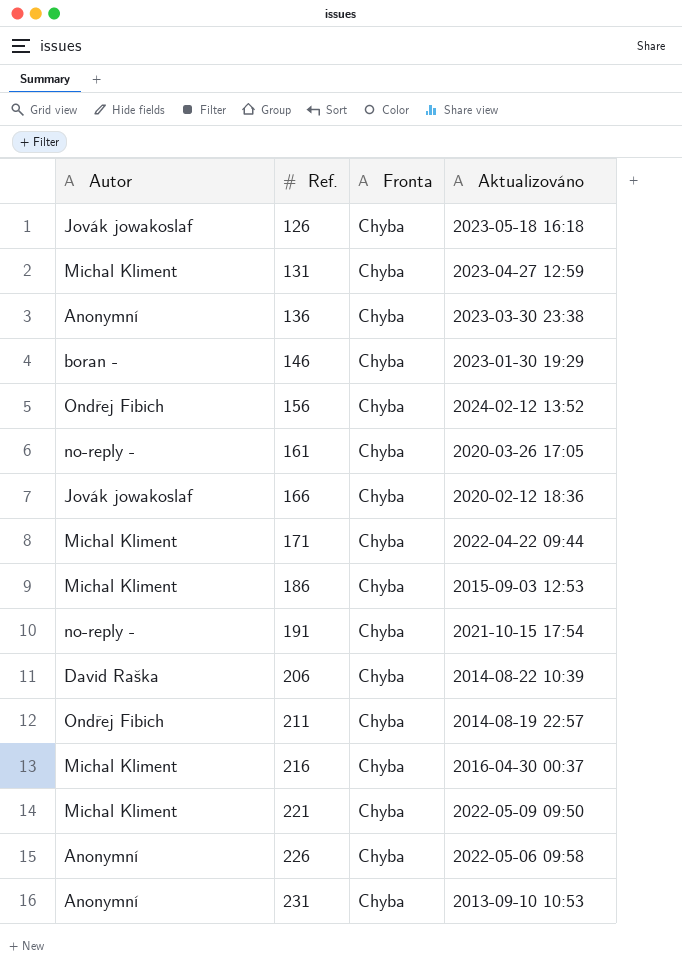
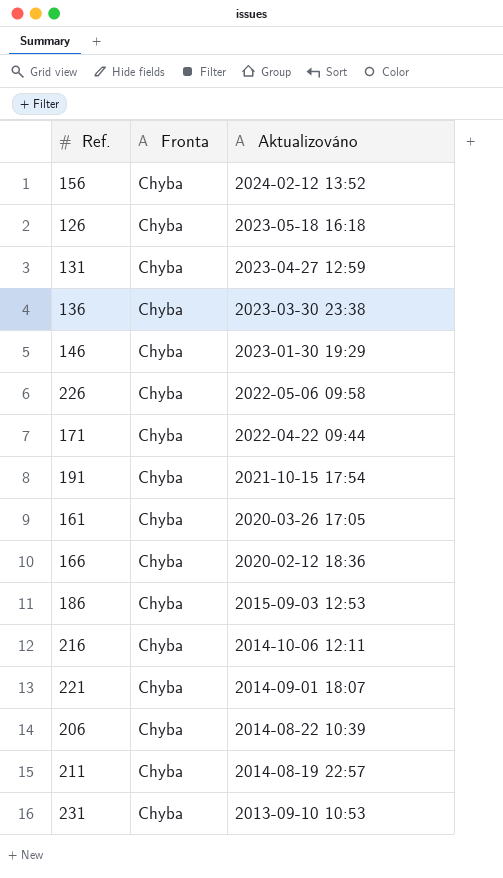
row order: Ref. ascending -> Aktualizováno descending
column Autor | position: 1 -> none
216 | Aktualizováno: 2016-04-30 00:37 -> 2014-10-06 12:11
221 | Aktualizováno: 2022-05-09 09:50 -> 2014-09-01 18:07

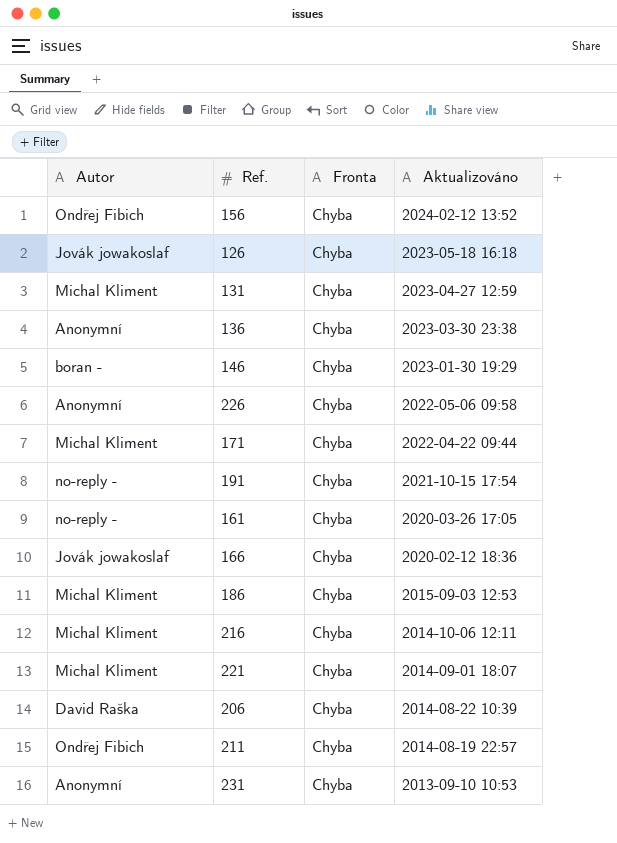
column Autor | position: none -> 1

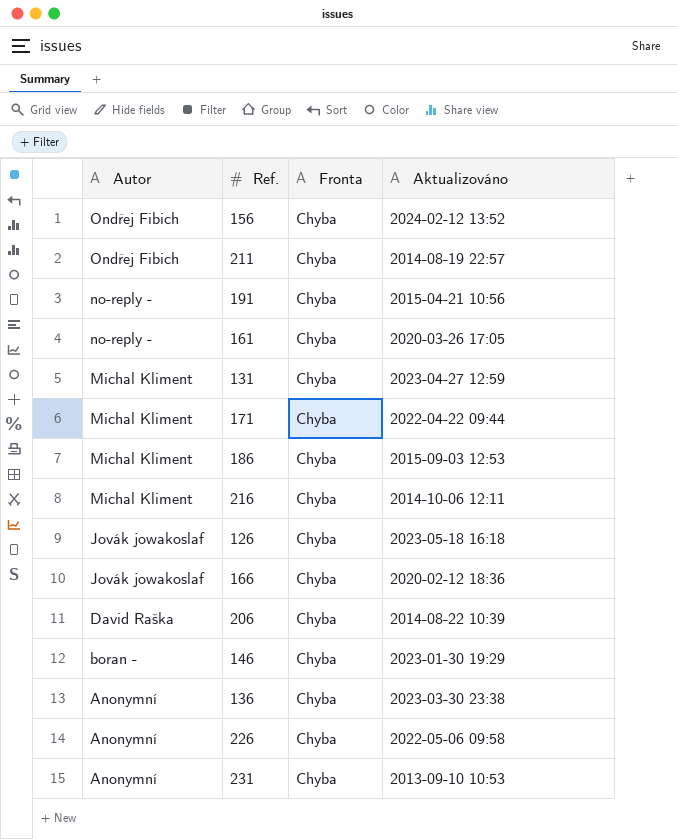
row order: Aktualizováno descending -> Autor descending
row 221: Michal Kliment | Chyba | 2014-09-01 18:07 -> none
191 | Aktualizováno: 2021-10-15 17:54 -> 2015-04-21 10:56

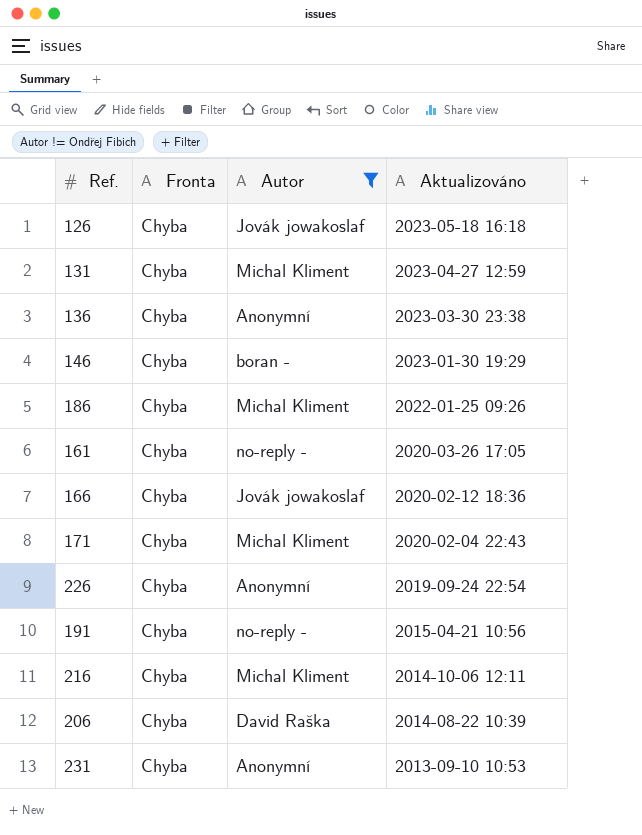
filter: none -> Autor != Ondřej Fibich
row order: Autor descending -> Aktualizováno descending
column Autor | position: 1 -> 3
186 | Aktualizováno: 2015-09-03 12:53 -> 2022-01-25 09:26
171 | Aktualizováno: 2022-04-22 09:44 -> 2020-02-04 22:43
226 | Aktualizováno: 2022-05-06 09:58 -> 2019-09-24 22:54

